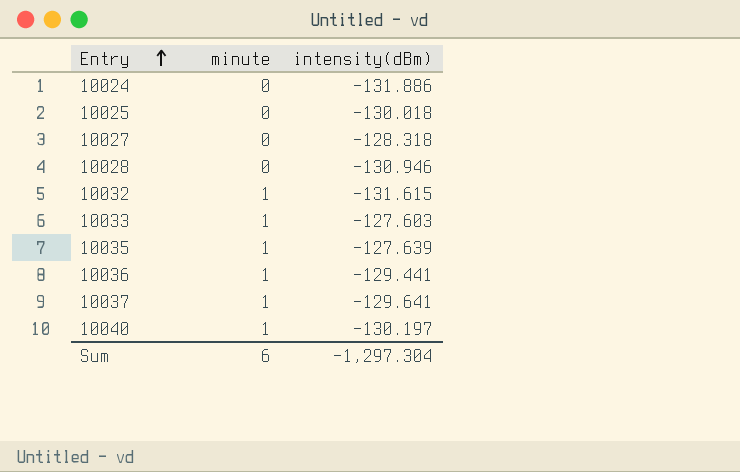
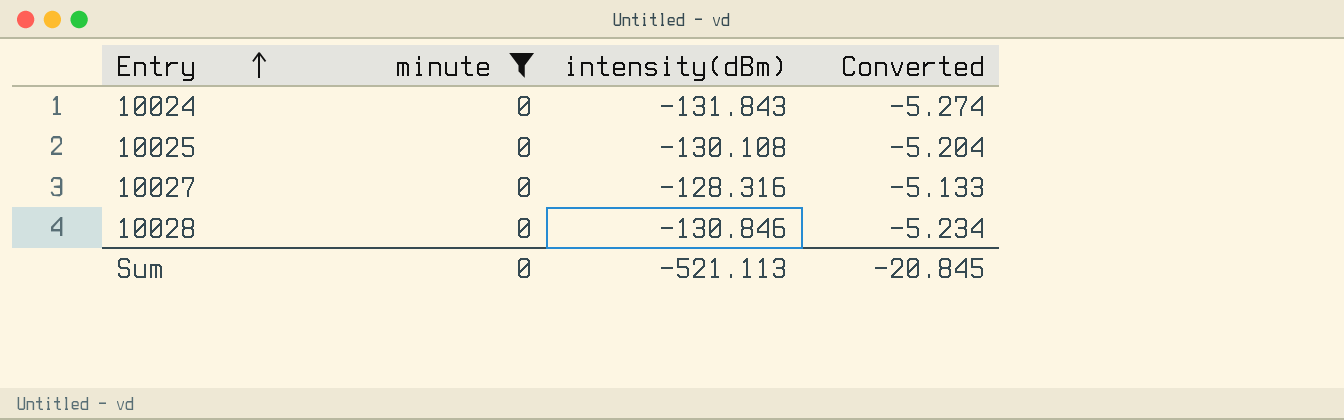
filter: none -> minute = 0
column Converted | formula: none -> [intensity(dBm)] * 0.04
10024 | intensity(dBm): -131.886 -> -131.843
10025 | intensity(dBm): -130.018 -> -130.108
10027 | intensity(dBm): -128.318 -> -128.316
10028 | intensity(dBm): -130.946 -> -130.846
Sum | minute: 6 -> 0
Sum | intensity(dBm): -1,297.304 -> -521.113

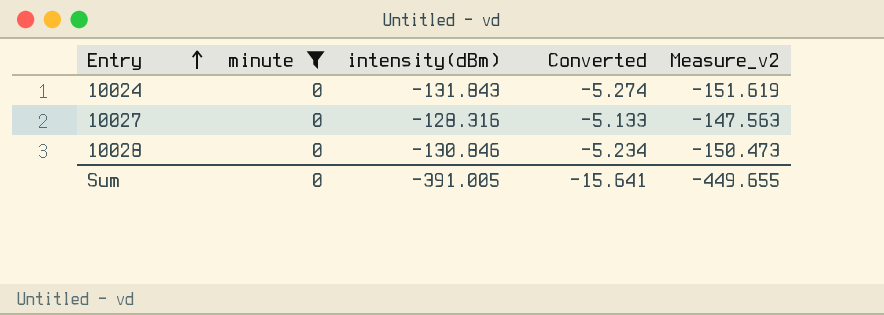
column Measure_v2 | formula: none -> [intensity(dBm)] * 1.15
row 10025: 0 | -130.108 | -5.204 -> none
Sum | intensity(dBm): -521.113 -> -391.005
Sum | Converted: -20.845 -> -15.641

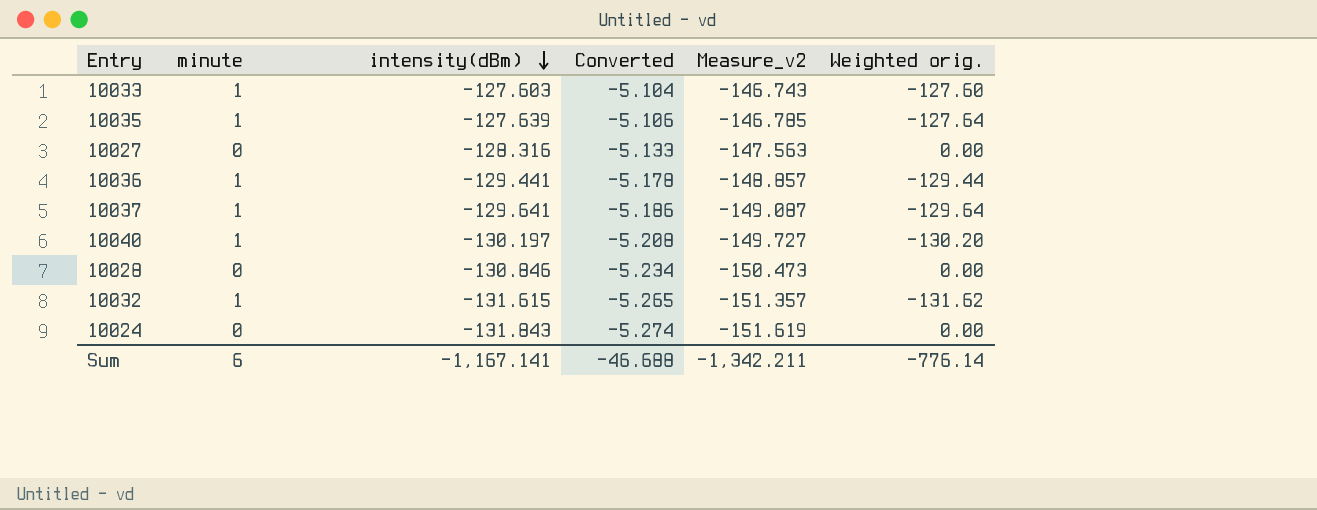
filter: minute = 0 -> none
row order: Entry ascending -> intensity(dBm) descending
column Weighted orig. | formula: none -> [minute] * [intensity(dBm)]
Sum | minute: 0 -> 6
Sum | intensity(dBm): -391.005 -> -1,167.141
Sum | Converted: -15.641 -> -46.688
Sum | Measure_v2: -449.655 -> -1,342.211

